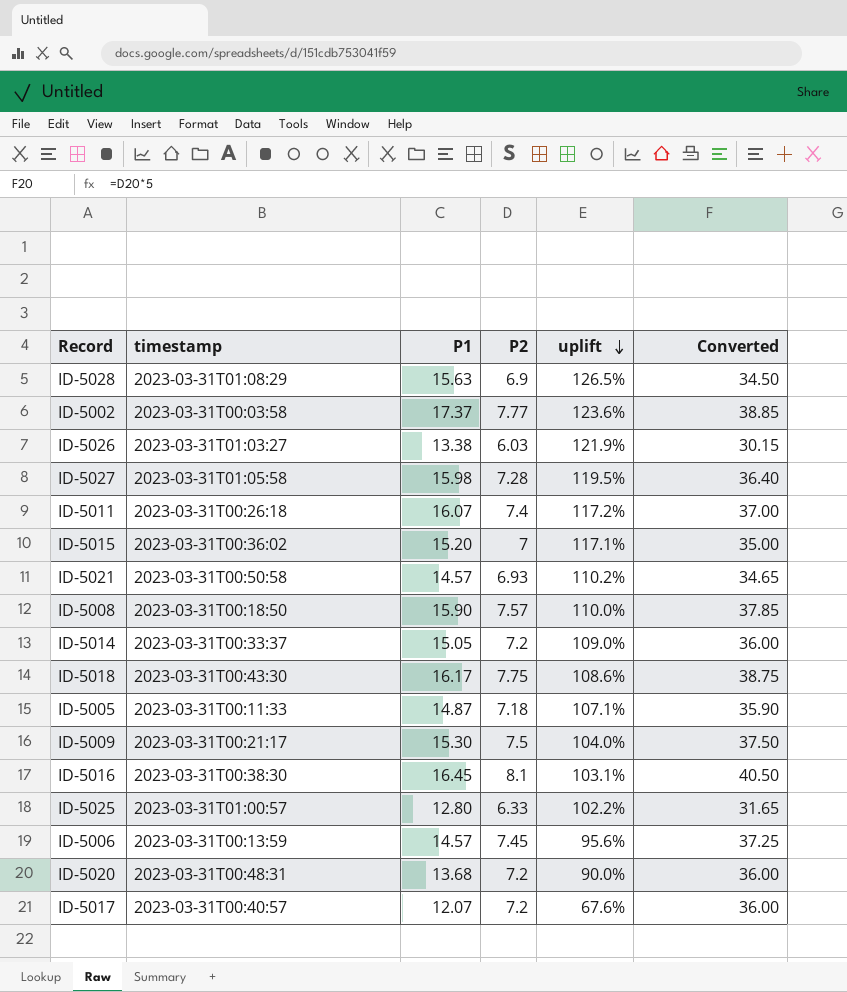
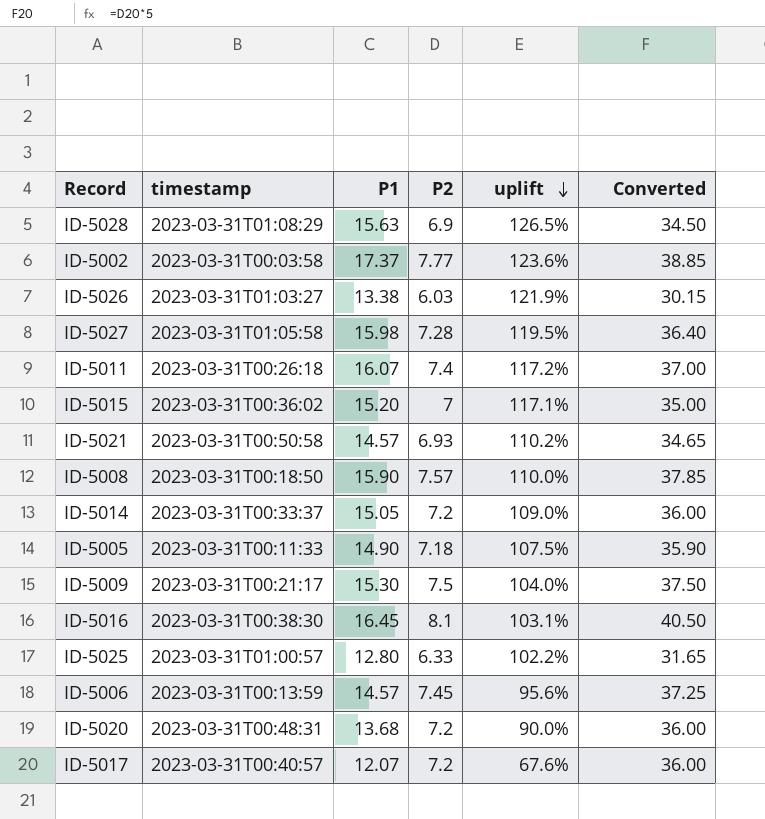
row ID-5018: 2023-03-31T00:43:30 | 16.17 | 7.75 | 108.6% | 38.75 -> none
ID-5005 | P1: 14.87 -> 14.90
ID-5005 | uplift: 107.1% -> 107.5%

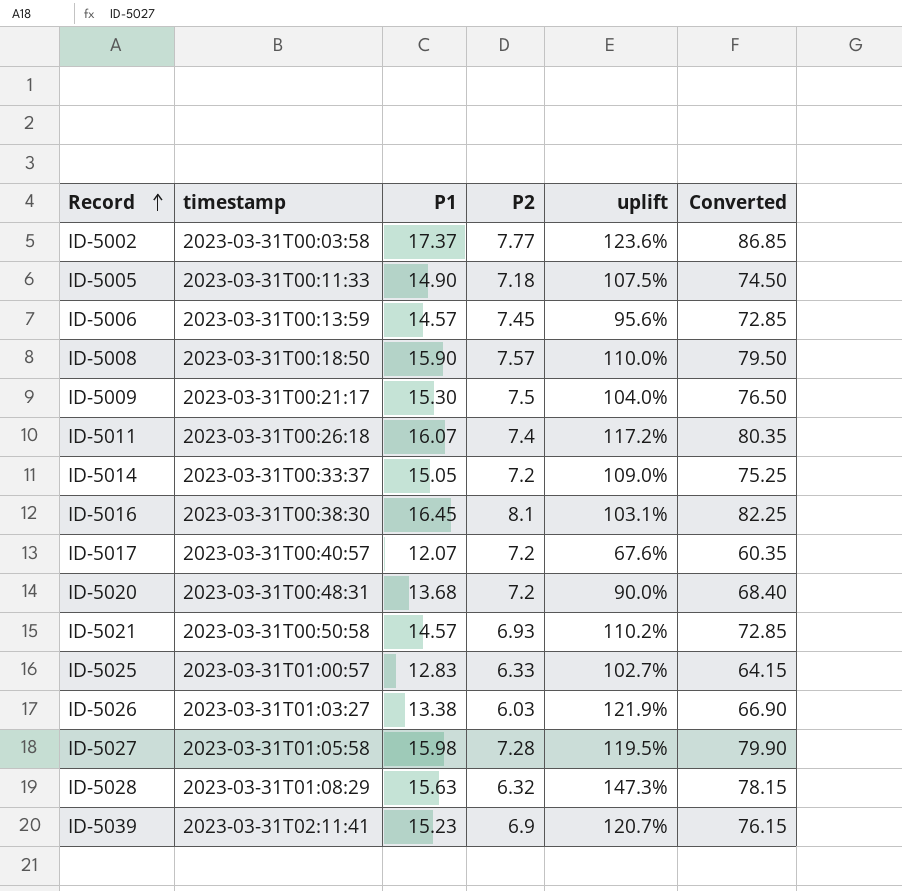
row order: uplift descending -> Record ascending
column Converted | formula: [P2] * 5 -> [P1] * 5
row ID-5015: 2023-03-31T00:36:02 | 15.20 | 7 | 117.1% | 35.00 -> none
ID-5025 | P1: 12.80 -> 12.83
ID-5025 | uplift: 102.2% -> 102.7%
ID-5028 | P2: 6.9 -> 6.32
ID-5028 | uplift: 126.5% -> 147.3%
row ID-5039: none -> 2023-03-31T02:11:41 | 15.23 | 6.9 | 120.7% | 76.15

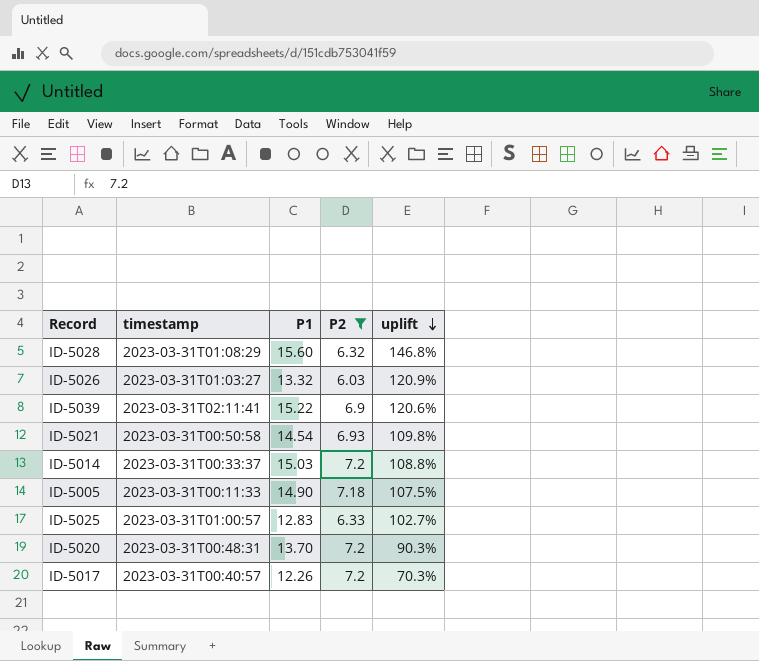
filter: none -> P2 <= 7.2
row order: Record ascending -> uplift descending
column Converted | formula: [P1] * 5 -> none
ID-5028 | P1: 15.63 -> 15.60
ID-5028 | uplift: 147.3% -> 146.8%
ID-5026 | P1: 13.38 -> 13.32
ID-5026 | uplift: 121.9% -> 120.9%
ID-5039 | P1: 15.23 -> 15.22
ID-5039 | uplift: 120.7% -> 120.6%
ID-5021 | P1: 14.57 -> 14.54
ID-5021 | uplift: 110.2% -> 109.8%
ID-5014 | P1: 15.05 -> 15.03
ID-5014 | uplift: 109.0% -> 108.8%
ID-5020 | P1: 13.68 -> 13.70
ID-5020 | uplift: 90.0% -> 90.3%
ID-5017 | P1: 12.07 -> 12.26
ID-5017 | uplift: 67.6% -> 70.3%

